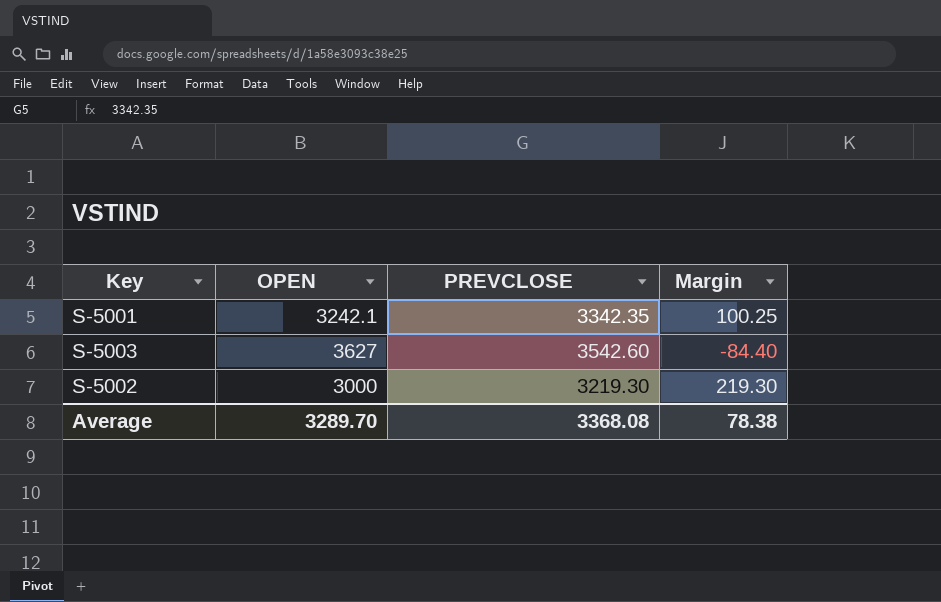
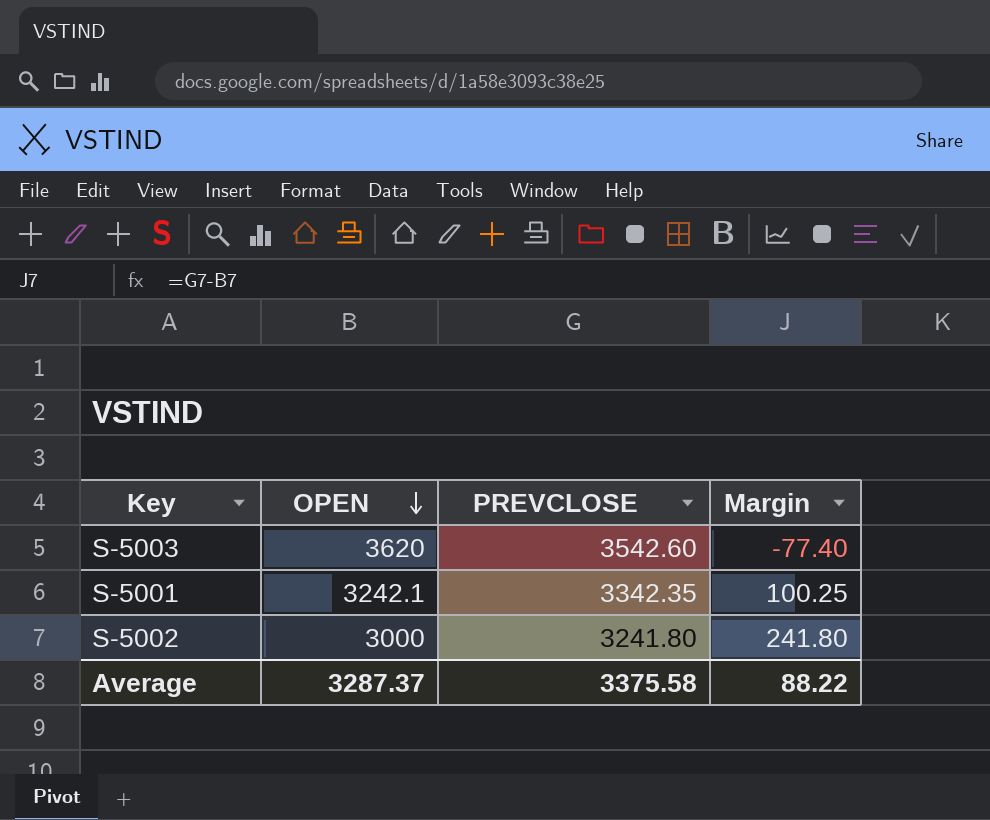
row order: none -> OPEN descending
S-5003 | OPEN: 3627 -> 3620
S-5003 | Margin: -84.40 -> -77.40
S-5002 | PREVCLOSE: 3219.30 -> 3241.80
S-5002 | Margin: 219.30 -> 241.80
Average | OPEN: 3289.70 -> 3287.37
Average | PREVCLOSE: 3368.08 -> 3375.58
Average | Margin: 78.38 -> 88.22

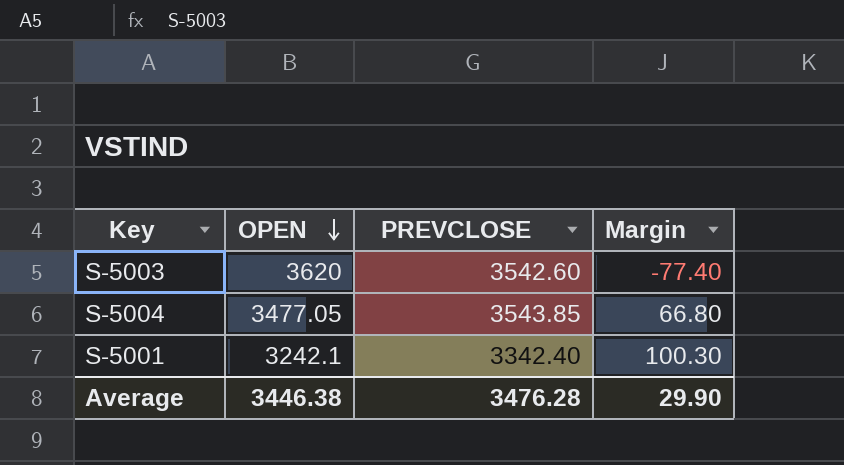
row S-5002: 3000 | 3241.80 | 241.80 -> none
row S-5004: none -> 3477.05 | 3543.85 | 66.80
S-5001 | PREVCLOSE: 3342.35 -> 3342.40
S-5001 | Margin: 100.25 -> 100.30
Average | OPEN: 3287.37 -> 3446.38
Average | PREVCLOSE: 3375.58 -> 3476.28
Average | Margin: 88.22 -> 29.90

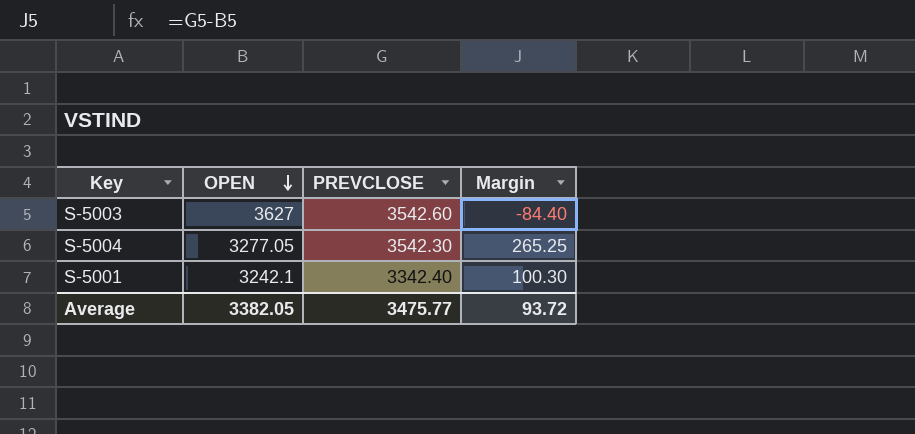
S-5003 | OPEN: 3620 -> 3627
S-5003 | Margin: -77.40 -> -84.40
S-5004 | OPEN: 3477.05 -> 3277.05
S-5004 | PREVCLOSE: 3543.85 -> 3542.30
S-5004 | Margin: 66.80 -> 265.25
Average | OPEN: 3446.38 -> 3382.05
Average | PREVCLOSE: 3476.28 -> 3475.77
Average | Margin: 29.90 -> 93.72

